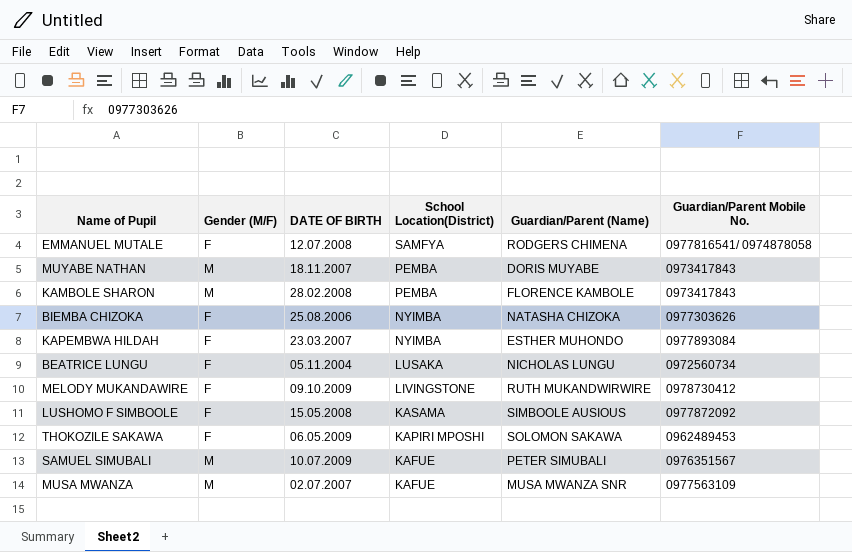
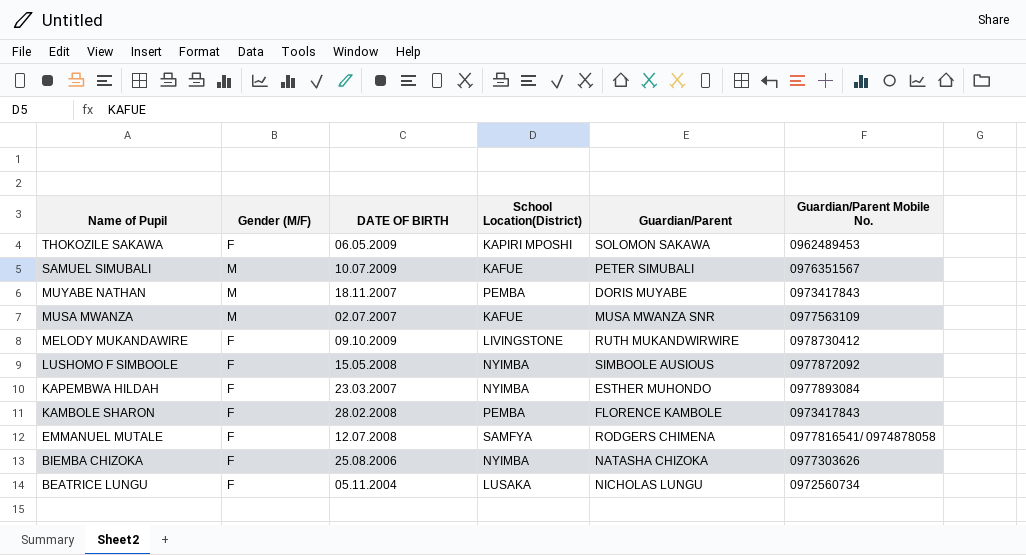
row order: School Location(District) descending -> Name of Pupil descending
column name: Guardian/Parent (Name) -> Guardian/Parent
LUSHOMO F SIMBOOLE | School Location(District): KASAMA -> NYIMBA
KAMBOLE SHARON | Gender (M/F): M -> F

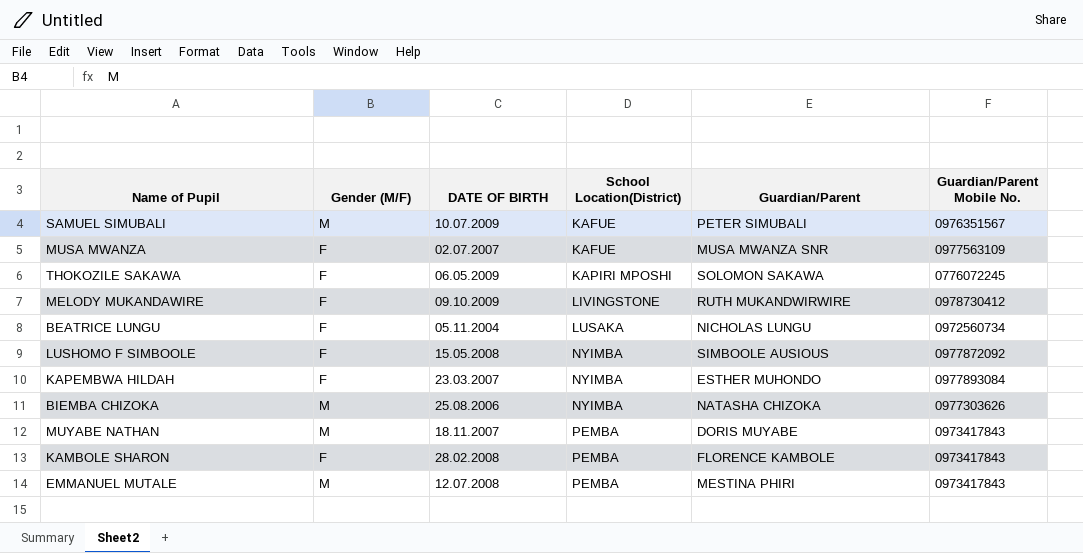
row order: Name of Pupil descending -> School Location(District) ascending
MUSA MWANZA | Gender (M/F): M -> F
THOKOZILE SAKAWA | Guardian/Parent Mobile No.: 0962489453 -> 0776072245
BIEMBA CHIZOKA | Gender (M/F): F -> M
EMMANUEL MUTALE | Gender (M/F): F -> M
EMMANUEL MUTALE | School Location(District): SAMFYA -> PEMBA
EMMANUEL MUTALE | Guardian/Parent: RODGERS CHIMENA -> MESTINA PHIRI
EMMANUEL MUTALE | Guardian/Parent Mobile No.: 0977816541/ 0974878058 -> 0973417843

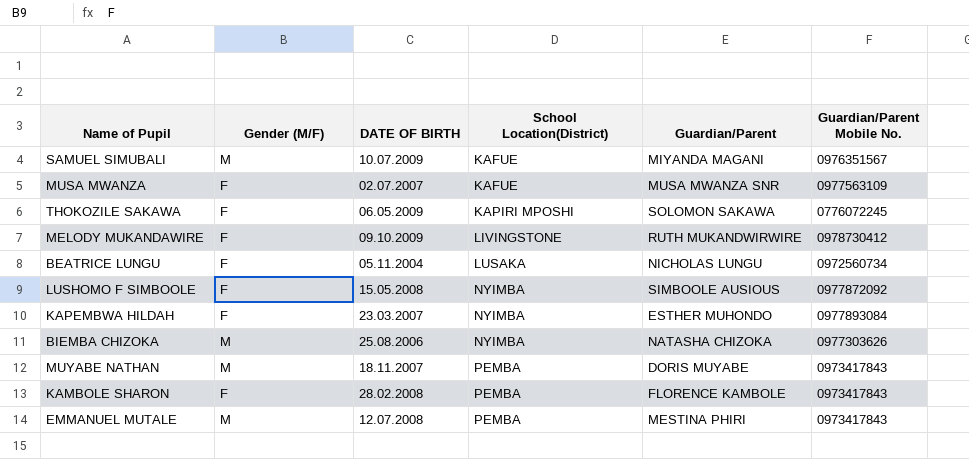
SAMUEL SIMUBALI | Guardian/Parent: PETER SIMUBALI -> MIYANDA MAGANI

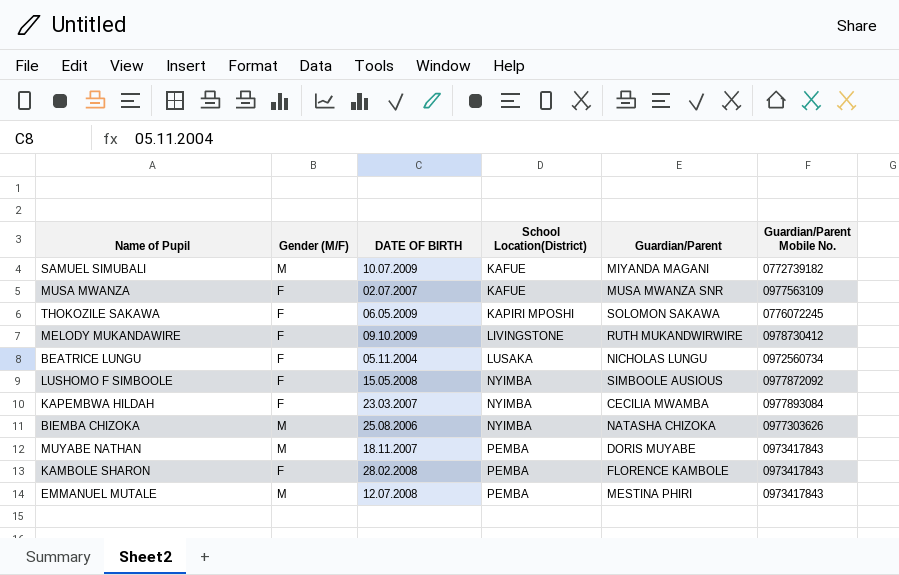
SAMUEL SIMUBALI | Guardian/Parent Mobile No.: 0976351567 -> 0772739182
KAPEMBWA HILDAH | Guardian/Parent: ESTHER MUHONDO -> CECILIA MWAMBA

